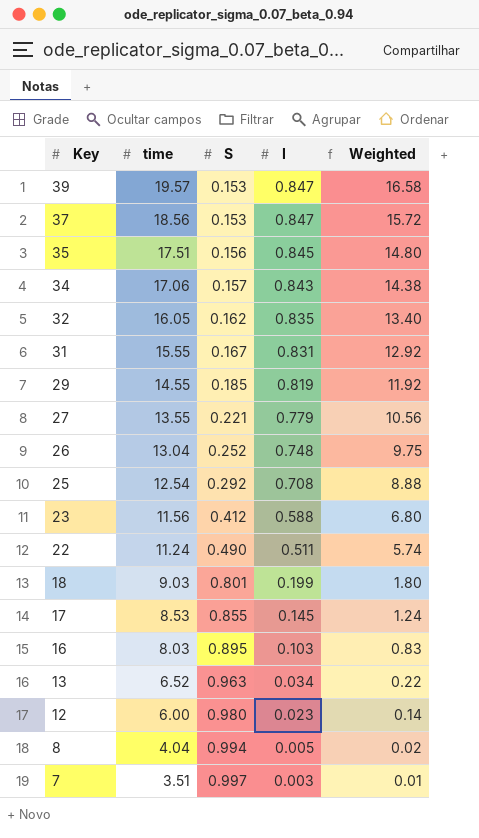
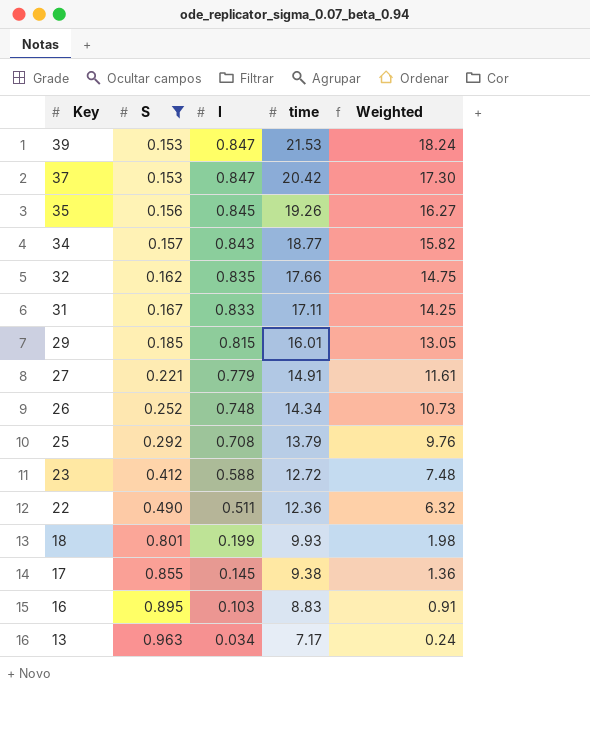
filter: none -> S <= 0.963
column time | position: 2 -> 4
39 | time: 19.57 -> 21.53
39 | Weighted: 16.58 -> 18.24
37 | time: 18.56 -> 20.42
37 | Weighted: 15.72 -> 17.30
35 | time: 17.51 -> 19.26
35 | Weighted: 14.80 -> 16.27
34 | time: 17.06 -> 18.77
34 | Weighted: 14.38 -> 15.82
32 | time: 16.05 -> 17.66
32 | Weighted: 13.40 -> 14.75
31 | I: 0.831 -> 0.833
31 | time: 15.55 -> 17.11
31 | Weighted: 12.92 -> 14.25
29 | I: 0.819 -> 0.815
29 | time: 14.55 -> 16.01
29 | Weighted: 11.92 -> 13.05
27 | time: 13.55 -> 14.91
27 | Weighted: 10.56 -> 11.61
26 | time: 13.04 -> 14.34
26 | Weighted: 9.75 -> 10.73
25 | time: 12.54 -> 13.79
25 | Weighted: 8.88 -> 9.76
23 | time: 11.56 -> 12.72
23 | Weighted: 6.80 -> 7.48
22 | time: 11.24 -> 12.36
22 | Weighted: 5.74 -> 6.32
18 | time: 9.03 -> 9.93
18 | Weighted: 1.80 -> 1.98
17 | time: 8.53 -> 9.38
17 | Weighted: 1.24 -> 1.36
16 | time: 8.03 -> 8.83
16 | Weighted: 0.83 -> 0.91
13 | time: 6.52 -> 7.17
13 | Weighted: 0.22 -> 0.24

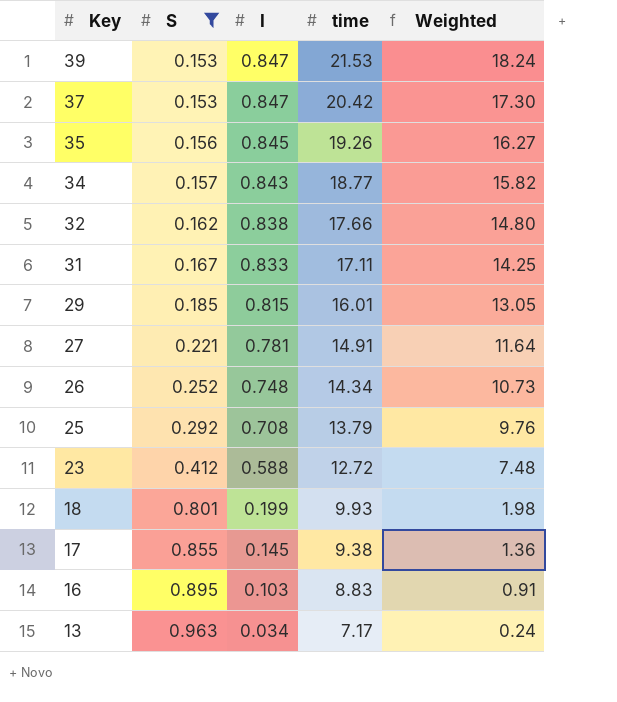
row 22: 0.490 | 0.511 | 12.36 | 6.32 -> none
32 | I: 0.835 -> 0.838
32 | Weighted: 14.75 -> 14.80
27 | I: 0.779 -> 0.781
27 | Weighted: 11.61 -> 11.64

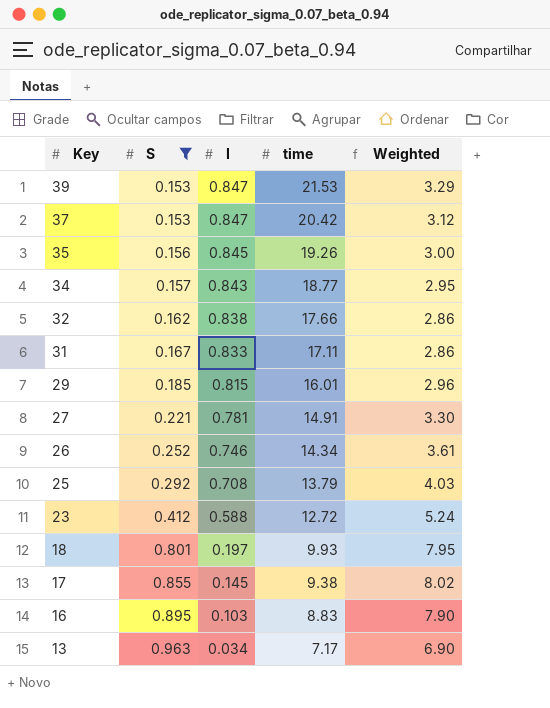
column Weighted | formula: [I] * [time] -> [S] * [time]
26 | I: 0.748 -> 0.746
18 | I: 0.199 -> 0.197

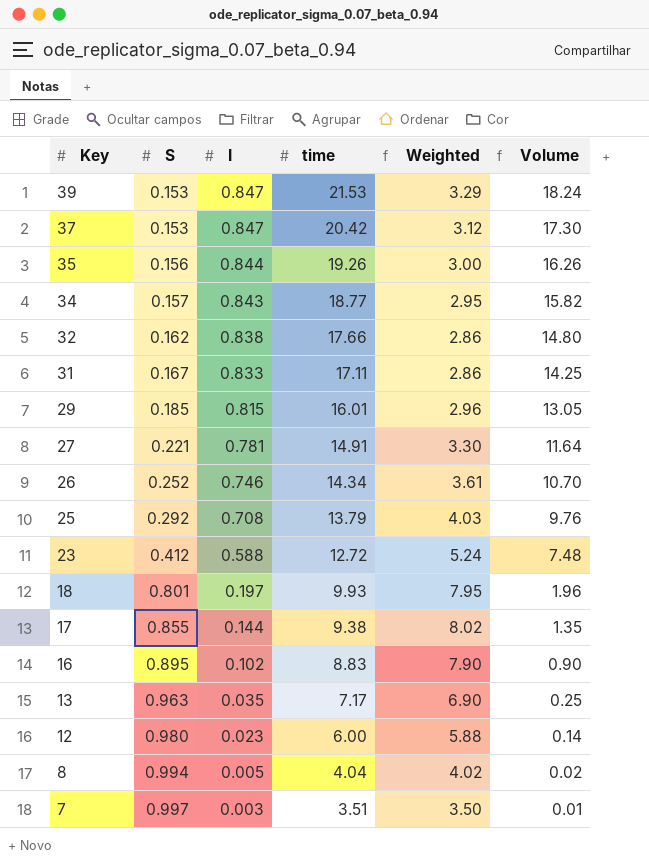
filter: S <= 0.963 -> none
column Volume | formula: none -> [I] * [time]
35 | I: 0.845 -> 0.844
17 | I: 0.145 -> 0.144
16 | I: 0.103 -> 0.102
13 | I: 0.034 -> 0.035

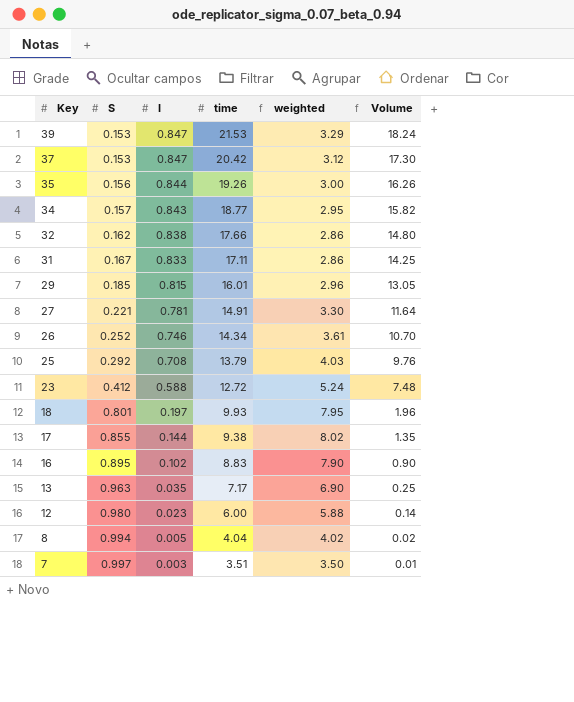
column name: Weighted -> weighted

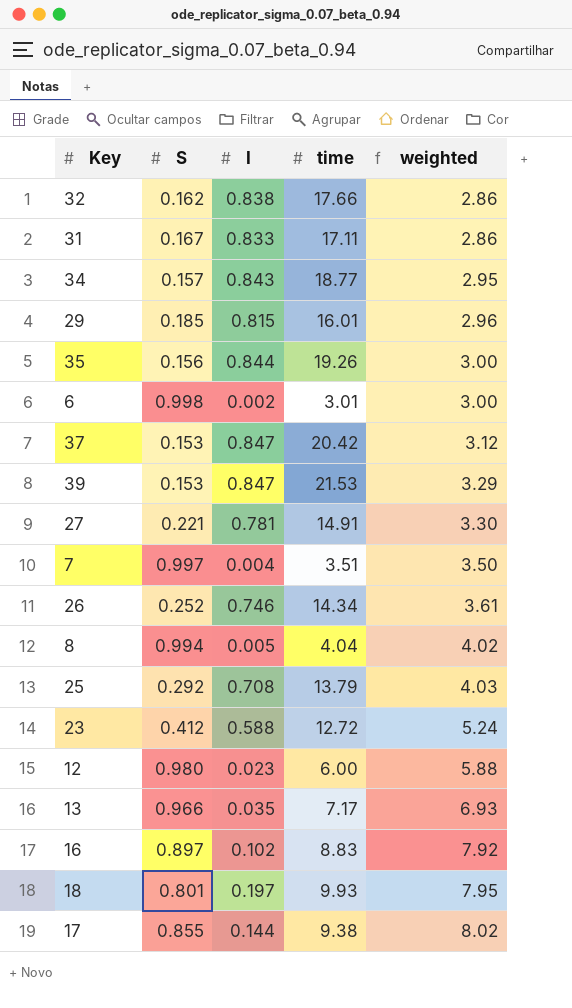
row order: Key descending -> weighted ascending
column Volume | formula: [I] * [time] -> none
row 6: none -> 0.998 | 0.002 | 3.01 | 3.00
7 | I: 0.003 -> 0.004
13 | S: 0.963 -> 0.966
13 | weighted: 6.90 -> 6.93
16 | S: 0.895 -> 0.897
16 | weighted: 7.90 -> 7.92

